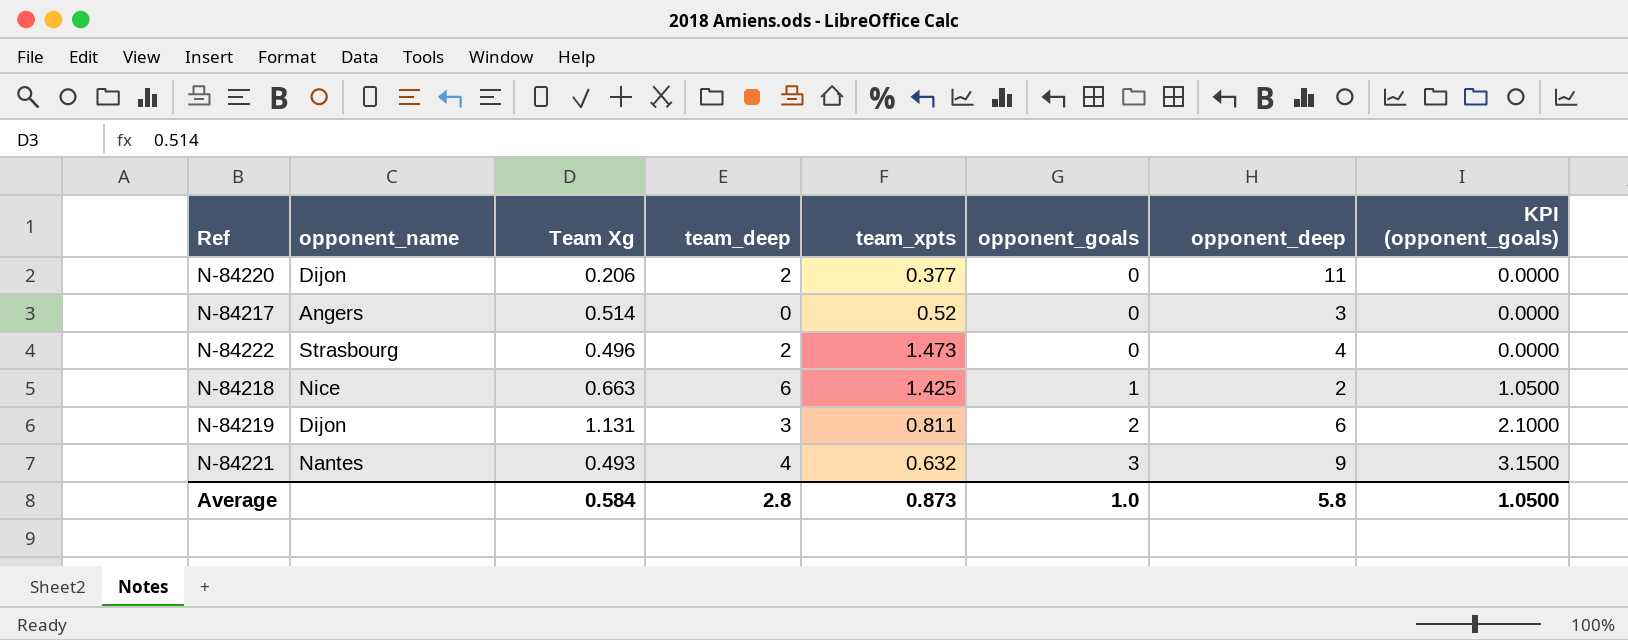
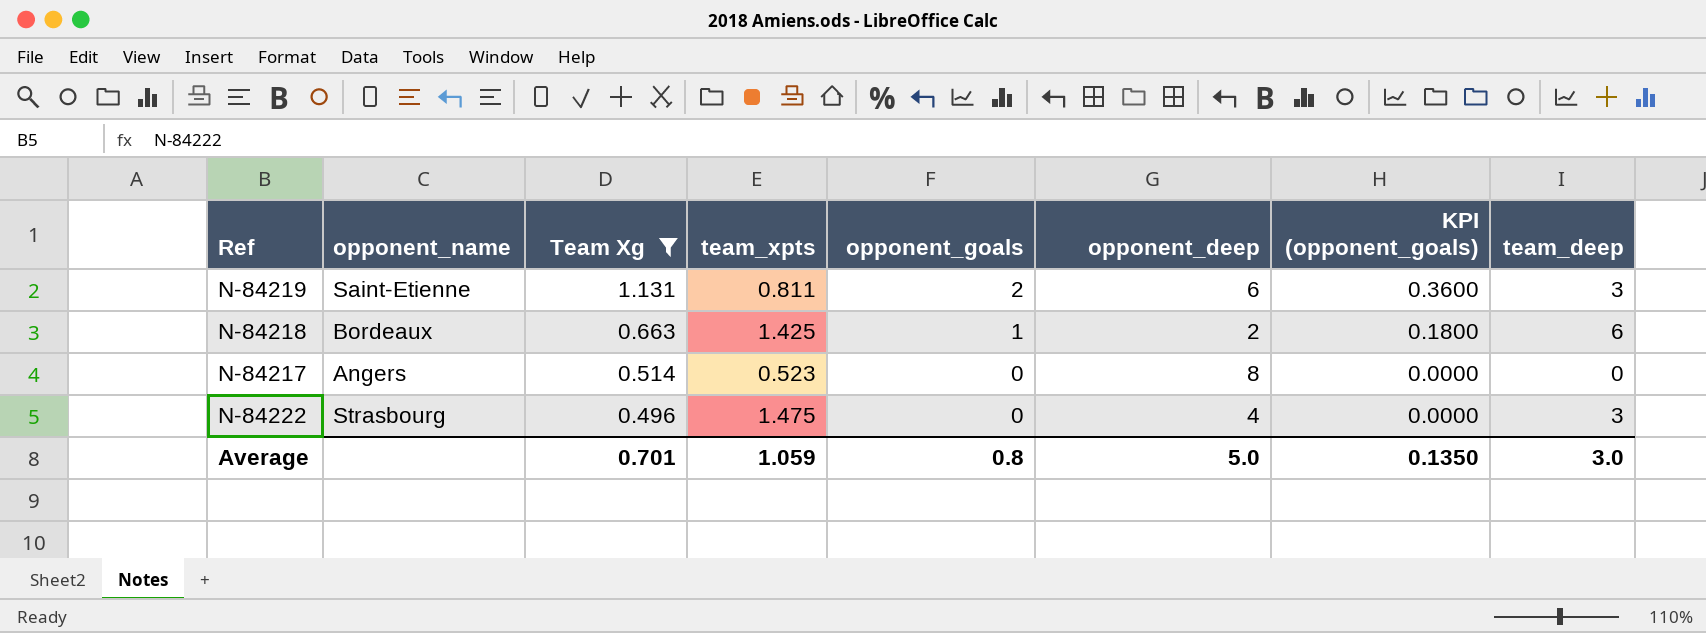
filter: none -> Team Xg >= 0.496
row order: opponent_goals ascending -> Team Xg descending
column KPI (opponent_goals) | formula: [opponent_goals] * 1.05 -> [opponent_goals] * 0.18
column team_deep | position: 4 -> 8
N-84219 | opponent_name: Dijon -> Saint-Etienne
N-84218 | opponent_name: Nice -> Bordeaux
N-84217 | team_xpts: 0.52 -> 0.523
N-84217 | opponent_deep: 3 -> 8
N-84222 | team_xpts: 1.473 -> 1.475
N-84222 | team_deep: 2 -> 3
Average | Team Xg: 0.584 -> 0.701
Average | team_xpts: 0.873 -> 1.059
Average | opponent_goals: 1.0 -> 0.8
Average | opponent_deep: 5.8 -> 5.0
Average | KPI (opponent_goals): 1.0500 -> 0.1350
Average | team_deep: 2.8 -> 3.0

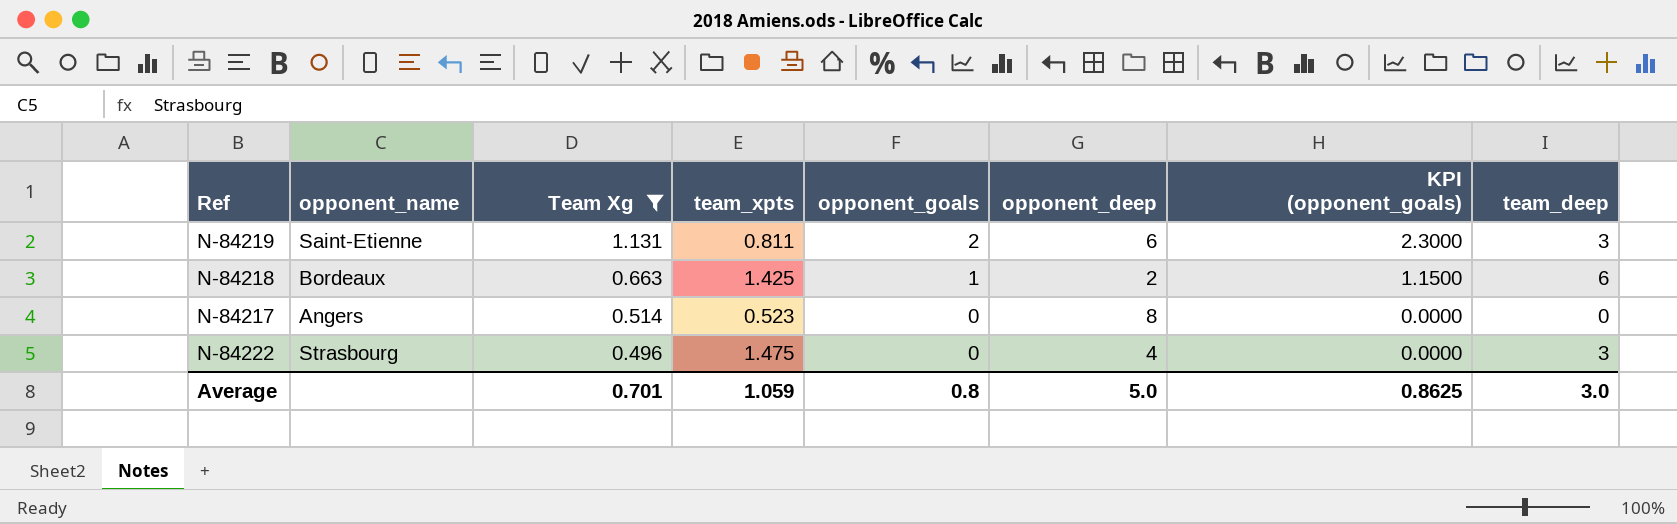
column KPI (opponent_goals) | formula: [opponent_goals] * 0.18 -> [opponent_goals] * 1.15
Average | KPI (opponent_goals): 0.1350 -> 0.8625

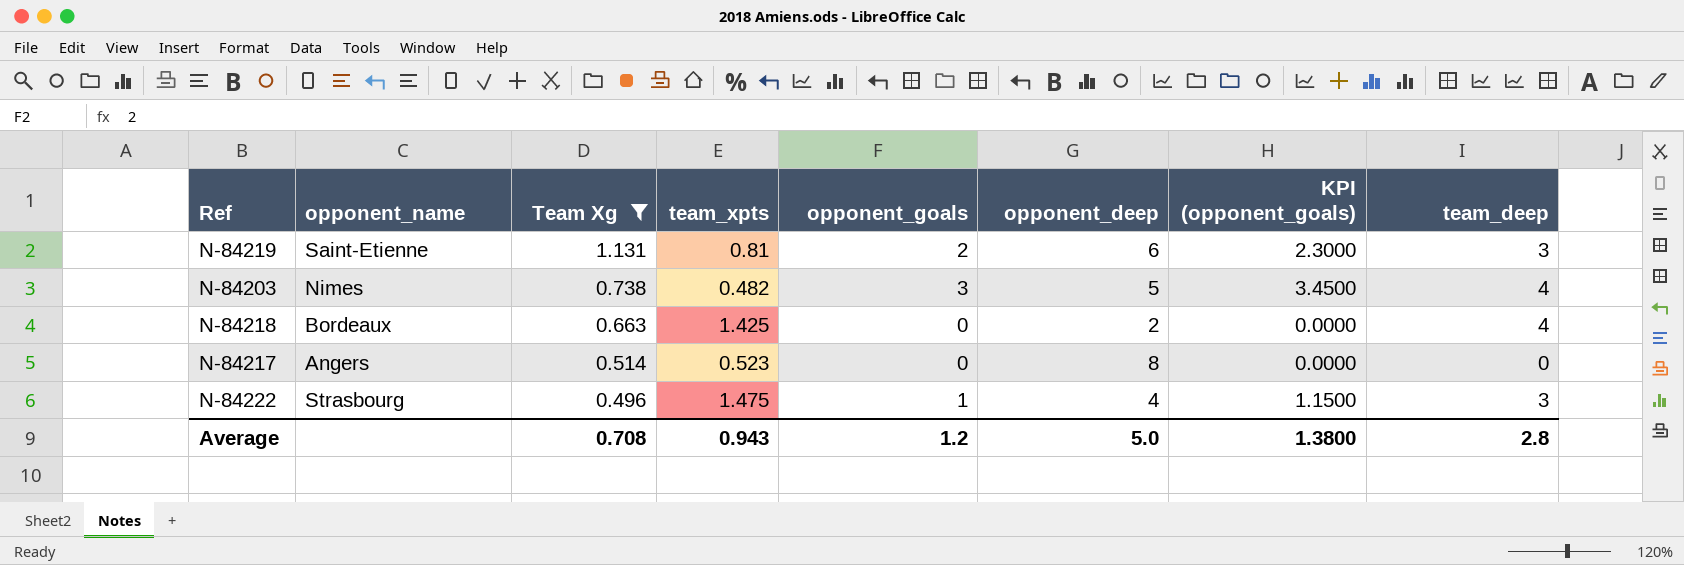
N-84219 | team_xpts: 0.811 -> 0.81
row N-84203: none -> Nimes | 0.738 | 0.482 | 3 | 5 | 3.4500 | 4
N-84218 | opponent_goals: 1 -> 0
N-84218 | KPI (opponent_goals): 1.1500 -> 0.0000
N-84218 | team_deep: 6 -> 4
N-84222 | opponent_goals: 0 -> 1
N-84222 | KPI (opponent_goals): 0.0000 -> 1.1500
Average | Team Xg: 0.701 -> 0.708
Average | team_xpts: 1.059 -> 0.943
Average | opponent_goals: 0.8 -> 1.2
Average | KPI (opponent_goals): 0.8625 -> 1.3800
Average | team_deep: 3.0 -> 2.8

